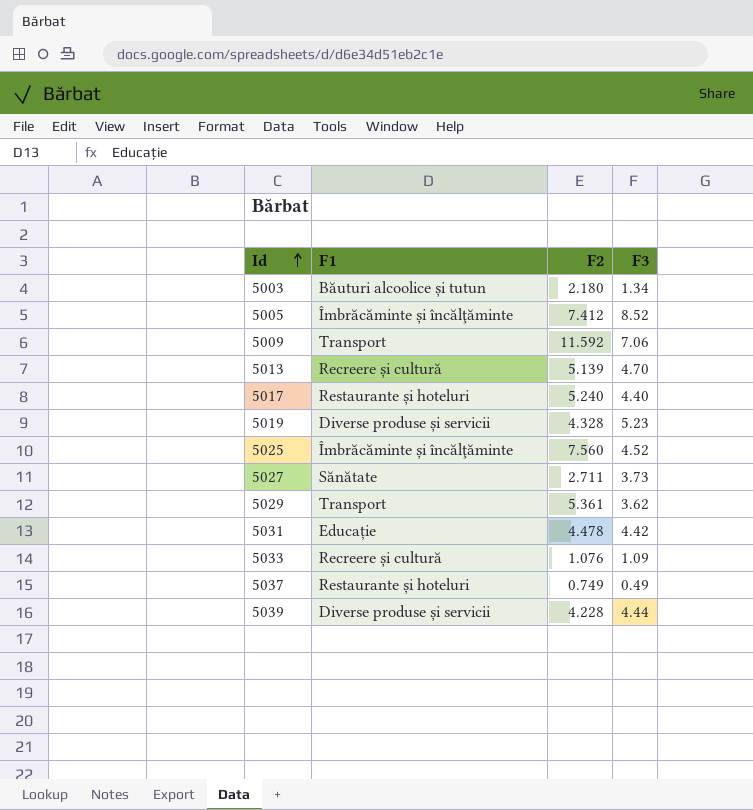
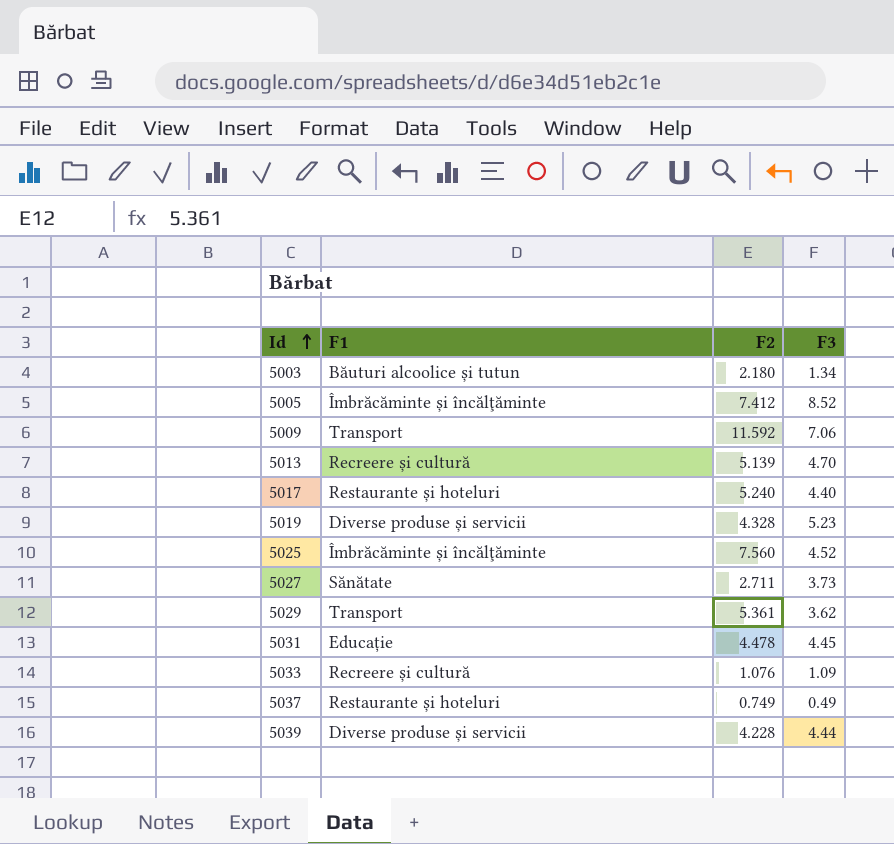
5031 | F3: 4.42 -> 4.45

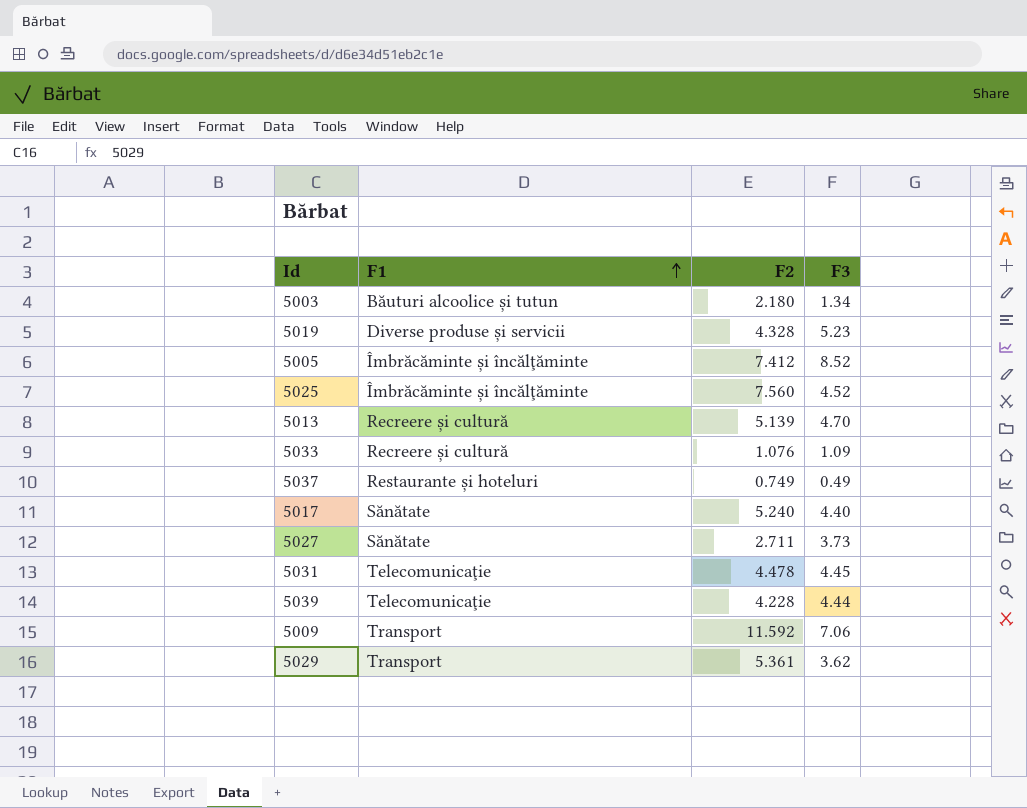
row order: Id ascending -> F1 ascending
5017 | F1: Restaurante și hoteluri -> Sănătate
5031 | F1: Educație -> Telecomunicaţie
5039 | F1: Diverse produse și servicii -> Telecomunicaţie

